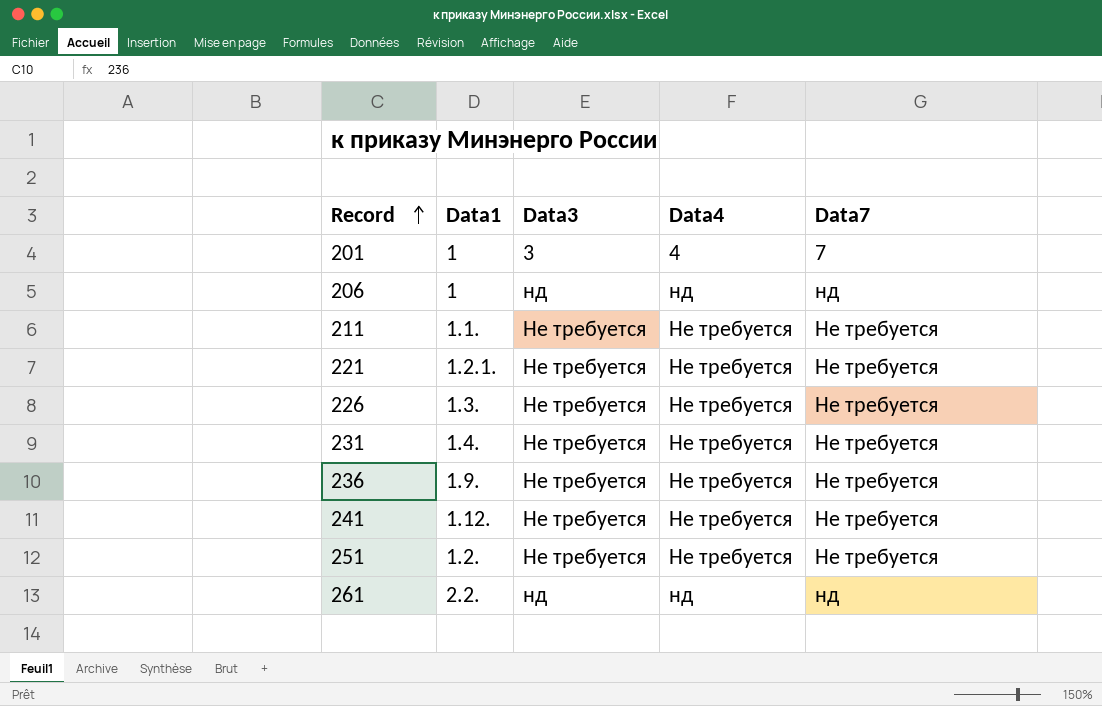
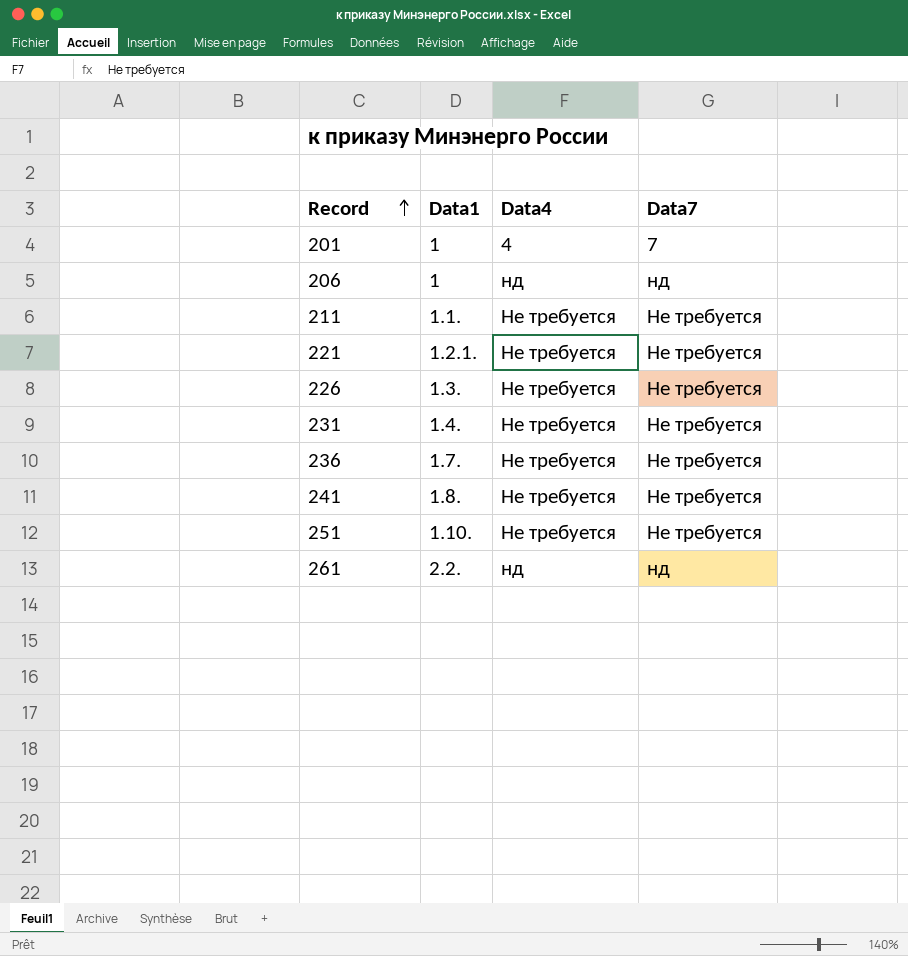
column Data3 | position: 3 -> none
236 | Data1: 1.9. -> 1.7.
241 | Data1: 1.12. -> 1.8.
251 | Data1: 1.2. -> 1.10.

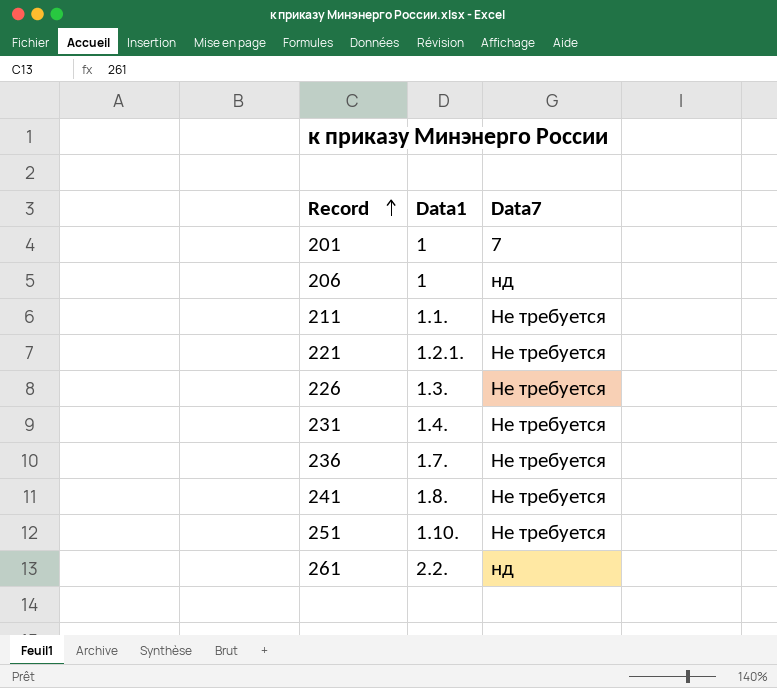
column Data4 | position: 3 -> none

